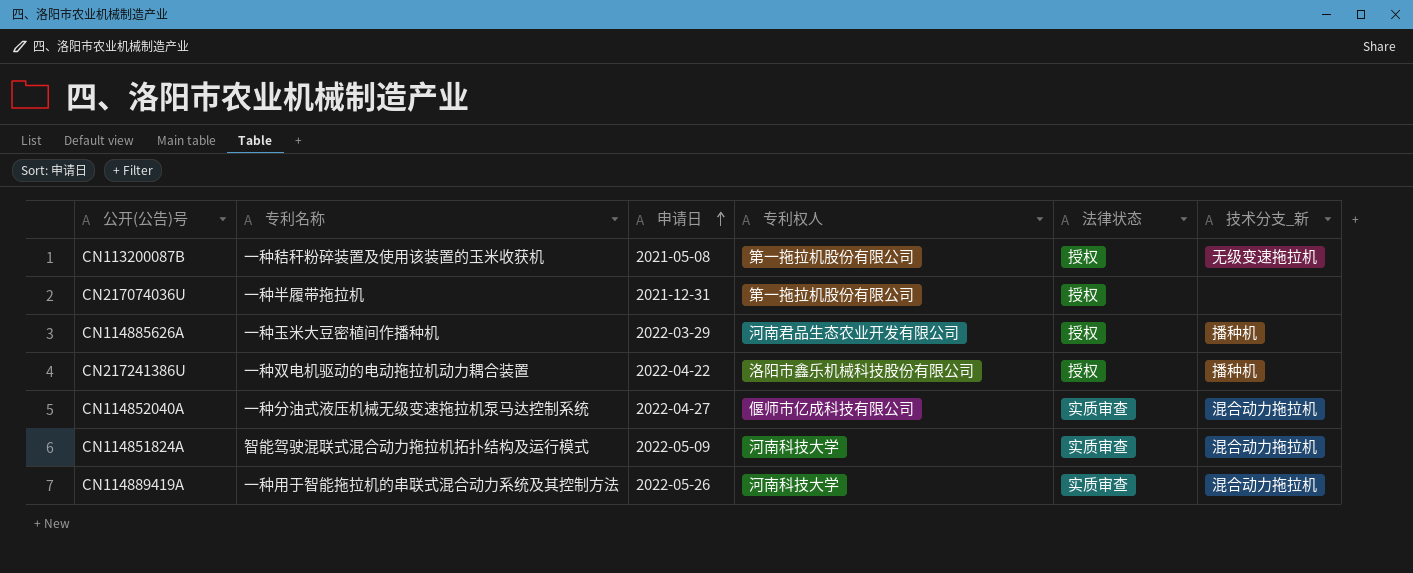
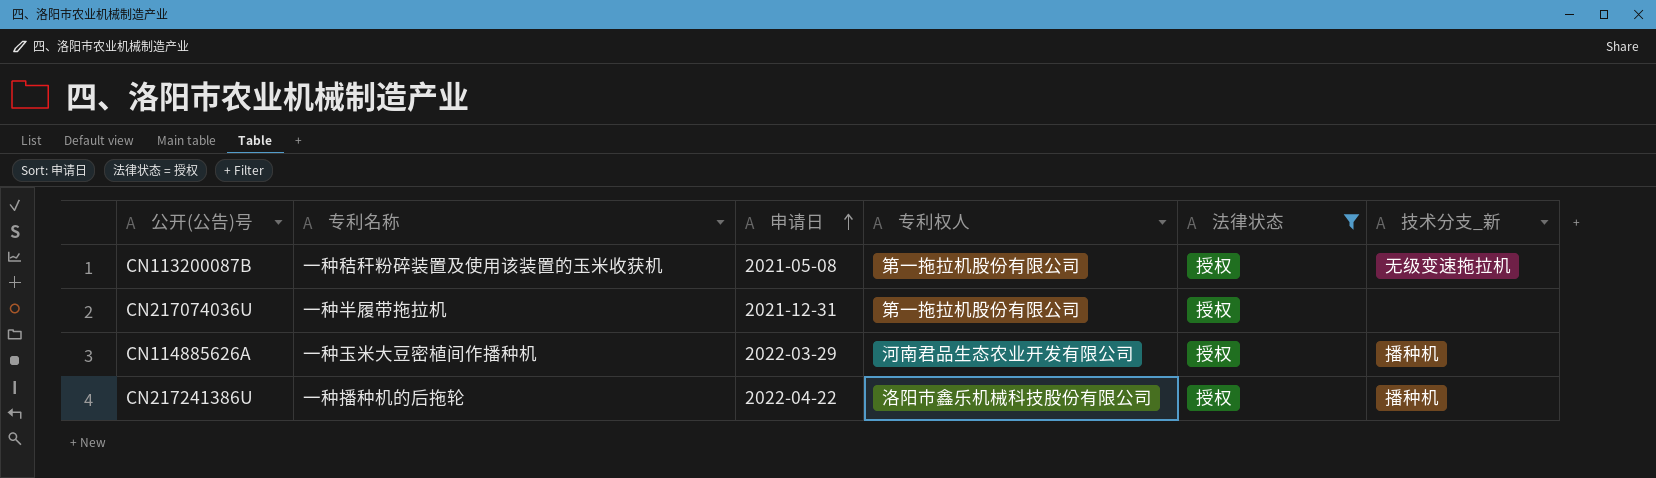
filter: none -> 法律状态 = 授权
CN217241386U | 专利名称: 一种双电机驱动的电动拖拉机动力耦合装置 -> 一种播种机的后拖轮

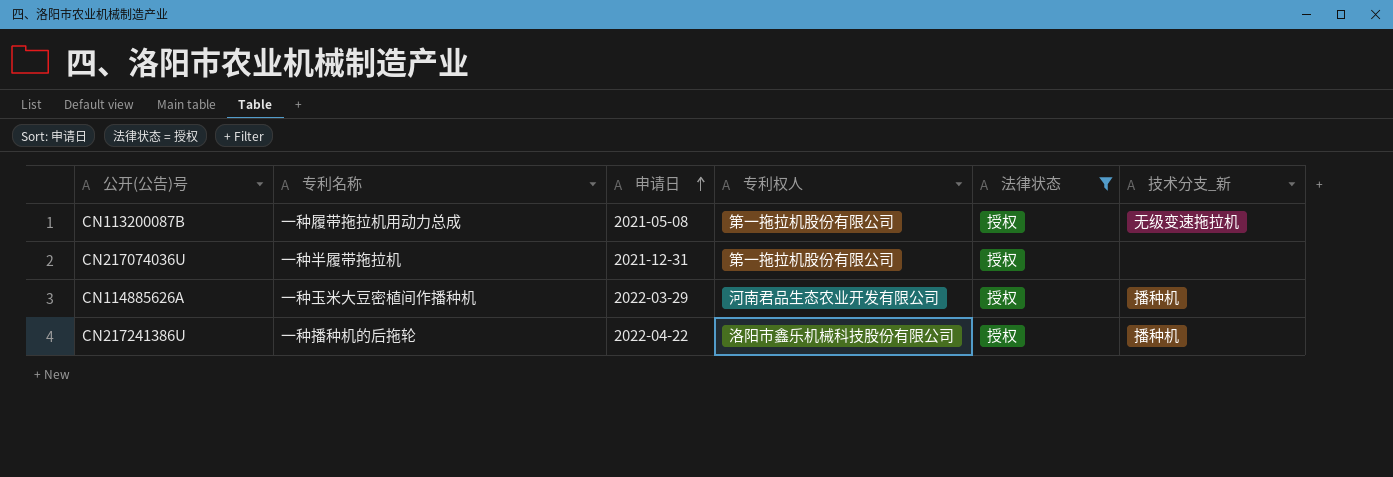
CN113200087B | 专利名称: 一种秸秆粉碎装置及使用该装置的玉米收获机 -> 一种履带拖拉机用动力总成

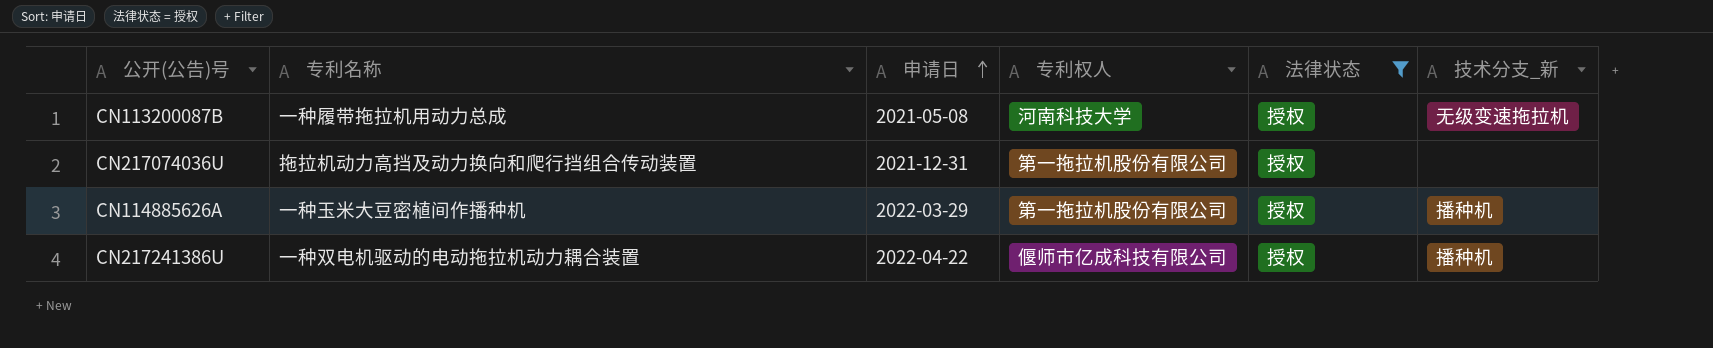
CN113200087B | 专利权人: 第一拖拉机股份有限公司 -> 河南科技大学
CN217074036U | 专利名称: 一种半履带拖拉机 -> 拖拉机动力高挡及动力换向和爬行挡组合传动装置
CN114885626A | 专利权人: 河南君品生态农业开发有限公司 -> 第一拖拉机股份有限公司
CN217241386U | 专利名称: 一种播种机的后拖轮 -> 一种双电机驱动的电动拖拉机动力耦合装置
CN217241386U | 专利权人: 洛阳市鑫乐机械科技股份有限公司 -> 偃师市亿成科技有限公司

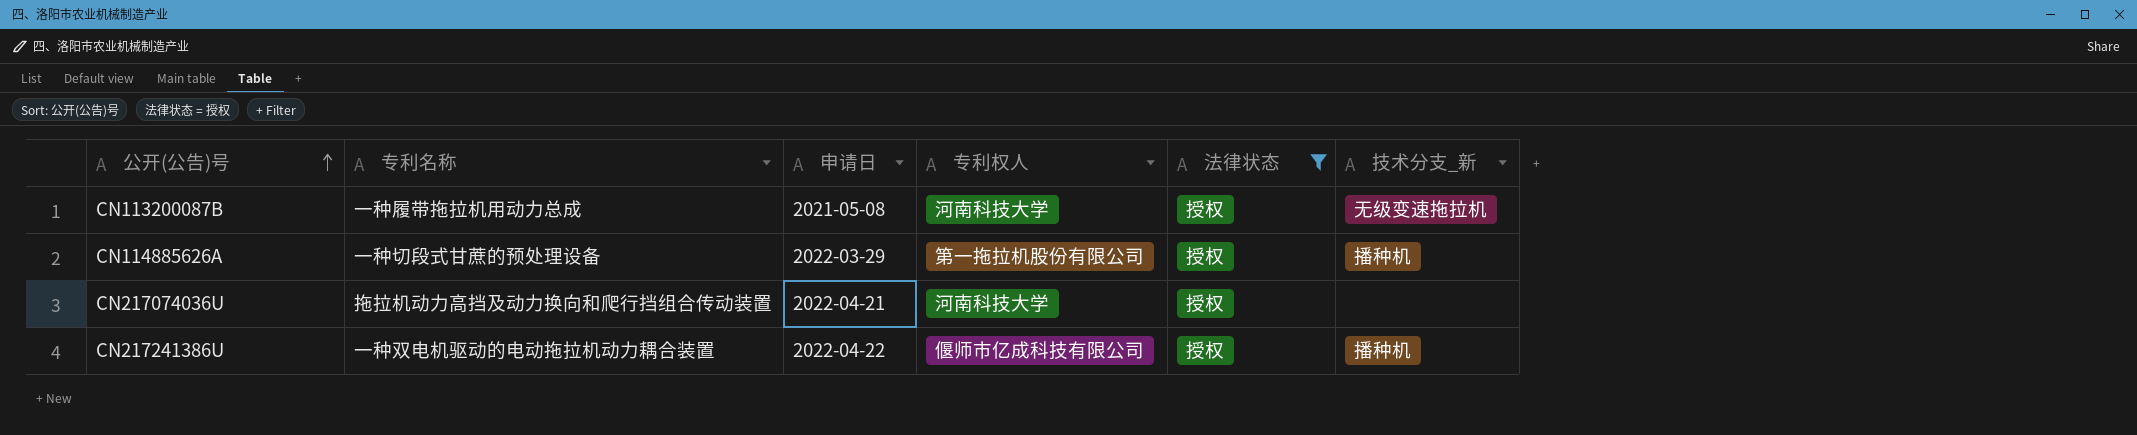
row order: 申请日 ascending -> 公开(公告)号 ascending
CN114885626A | 专利名称: 一种玉米大豆密植间作播种机 -> 一种切段式甘蔗的预处理设备
CN217074036U | 申请日: 2021-12-31 -> 2022-04-21
CN217074036U | 专利权人: 第一拖拉机股份有限公司 -> 河南科技大学

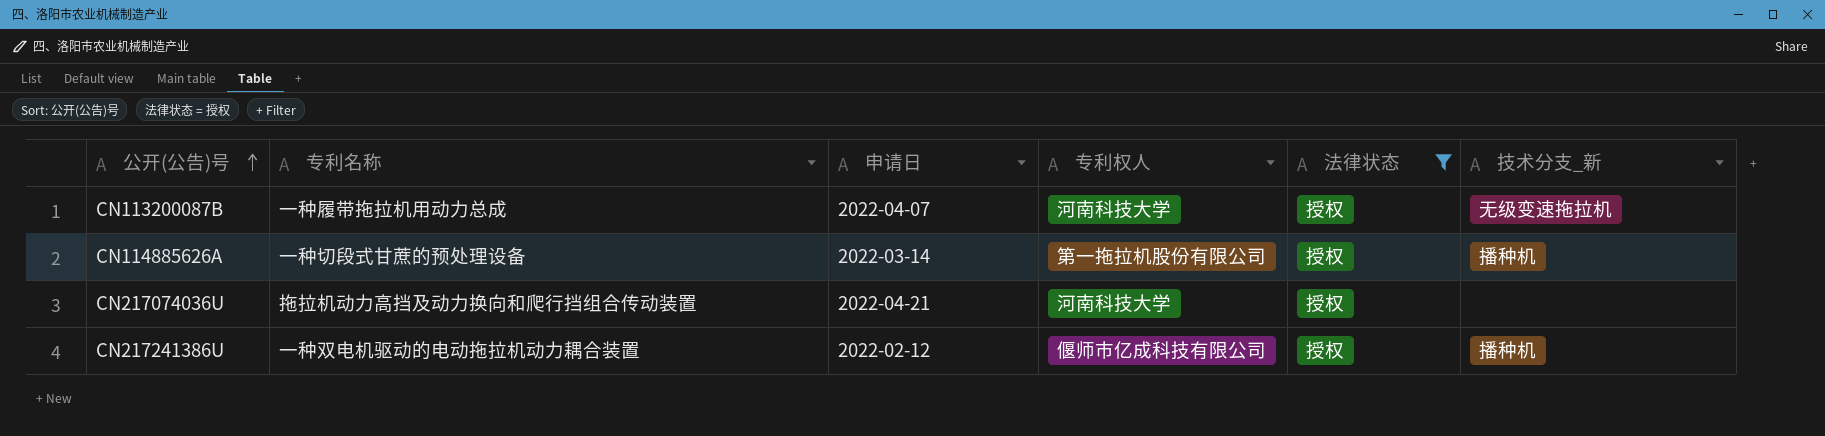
CN113200087B | 申请日: 2021-05-08 -> 2022-04-07
CN114885626A | 申请日: 2022-03-29 -> 2022-03-14
CN217241386U | 申请日: 2022-04-22 -> 2022-02-12

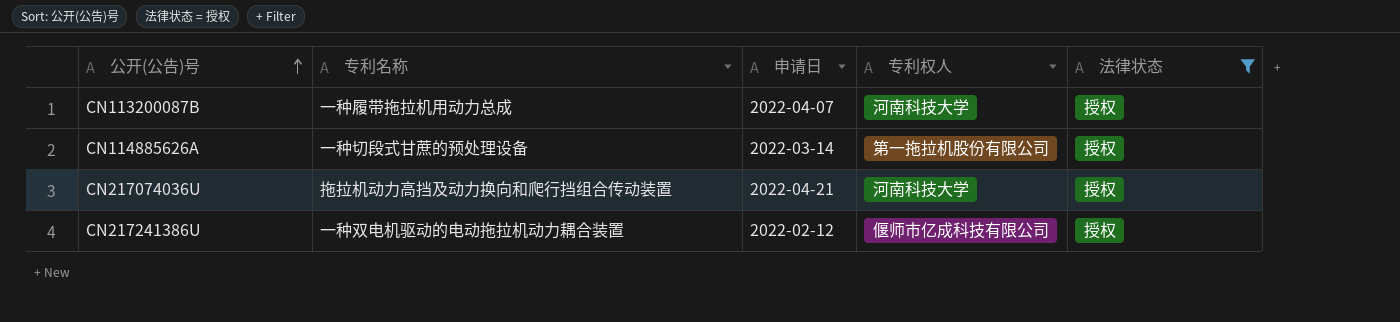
column 技术分支_新 | position: 6 -> none

